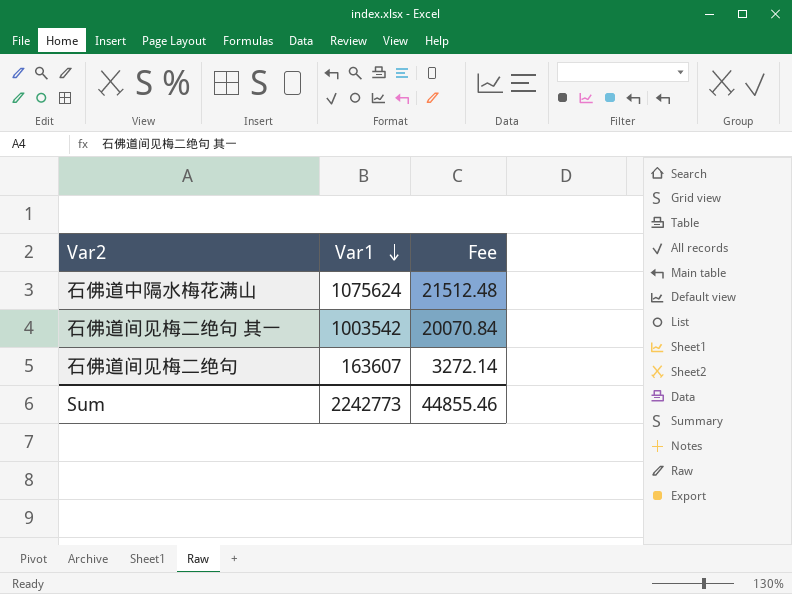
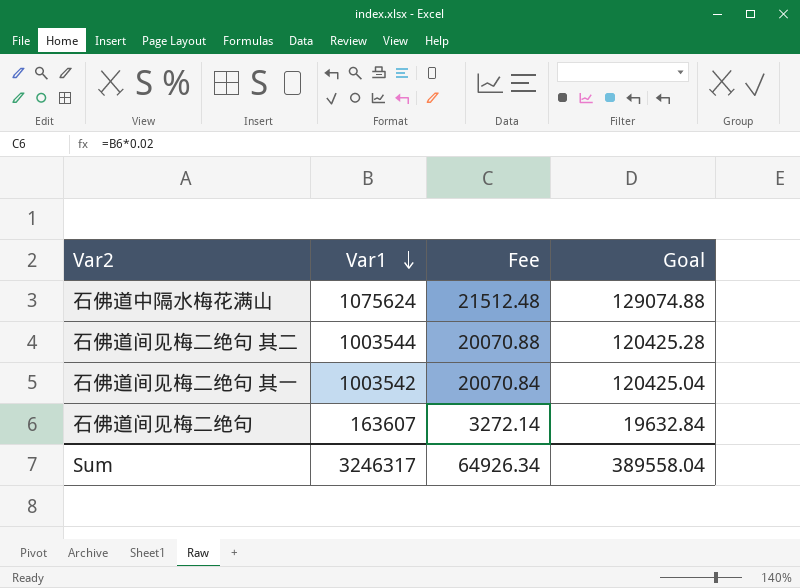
column Goal | formula: none -> [Var1] * 0.12
row 石佛道间见梅二绝句 其二: none -> 1003544 | 20070.88 | 120425.28
Sum | Var1: 2242773 -> 3246317
Sum | Fee: 44855.46 -> 64926.34

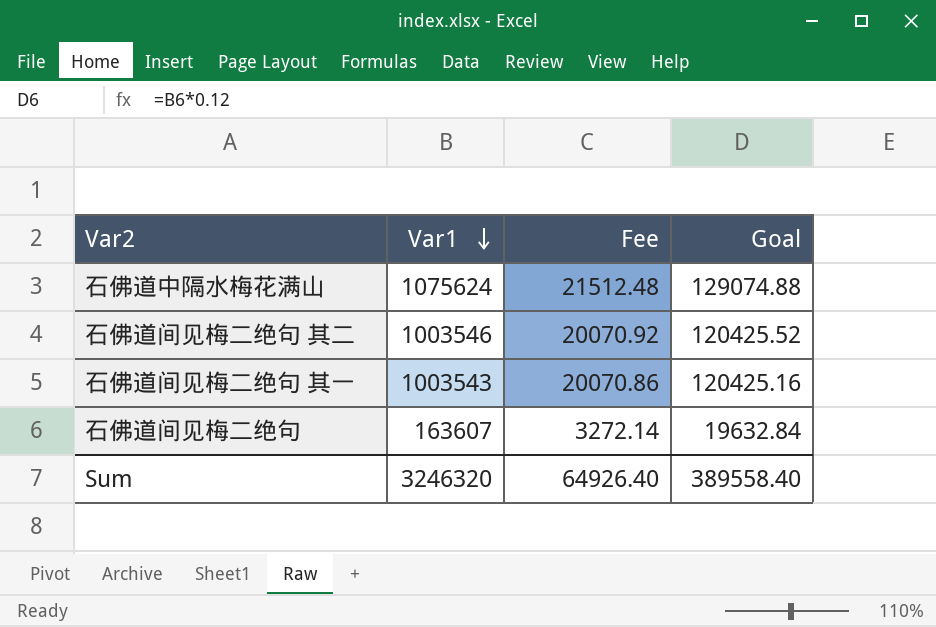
石佛道间见梅二绝句 其二 | Var1: 1003544 -> 1003546
石佛道间见梅二绝句 其二 | Fee: 20070.88 -> 20070.92
石佛道间见梅二绝句 其二 | Goal: 120425.28 -> 120425.52
石佛道间见梅二绝句 其一 | Var1: 1003542 -> 1003543
石佛道间见梅二绝句 其一 | Fee: 20070.84 -> 20070.86
石佛道间见梅二绝句 其一 | Goal: 120425.04 -> 120425.16
Sum | Var1: 3246317 -> 3246320
Sum | Fee: 64926.34 -> 64926.40
Sum | Goal: 389558.04 -> 389558.40

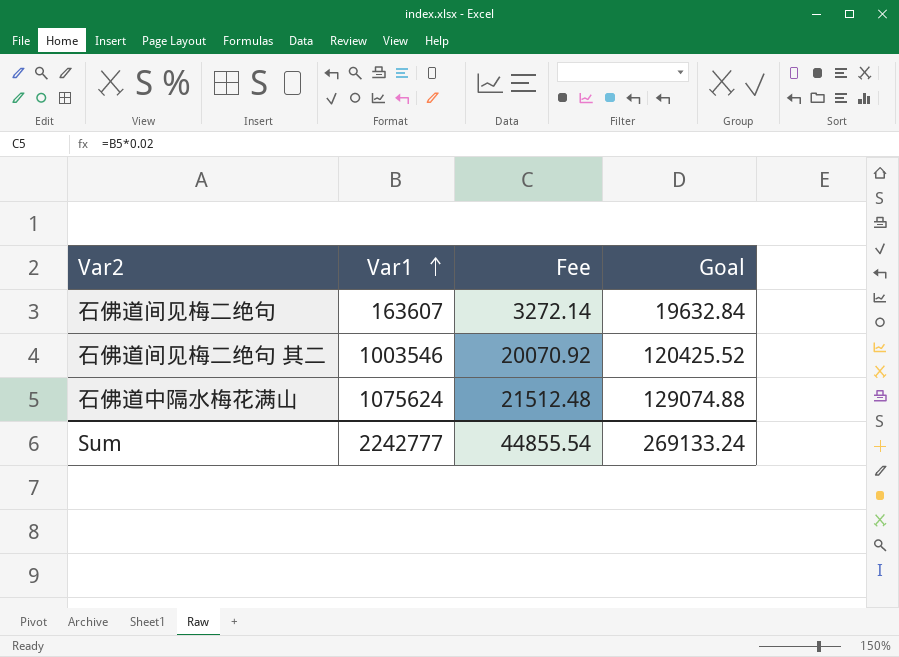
row order: Var1 descending -> Var1 ascending
row 石佛道间见梅二绝句 其一: 1003543 | 20070.86 | 120425.16 -> none
Sum | Var1: 3246320 -> 2242777
Sum | Fee: 64926.40 -> 44855.54
Sum | Goal: 389558.40 -> 269133.24

